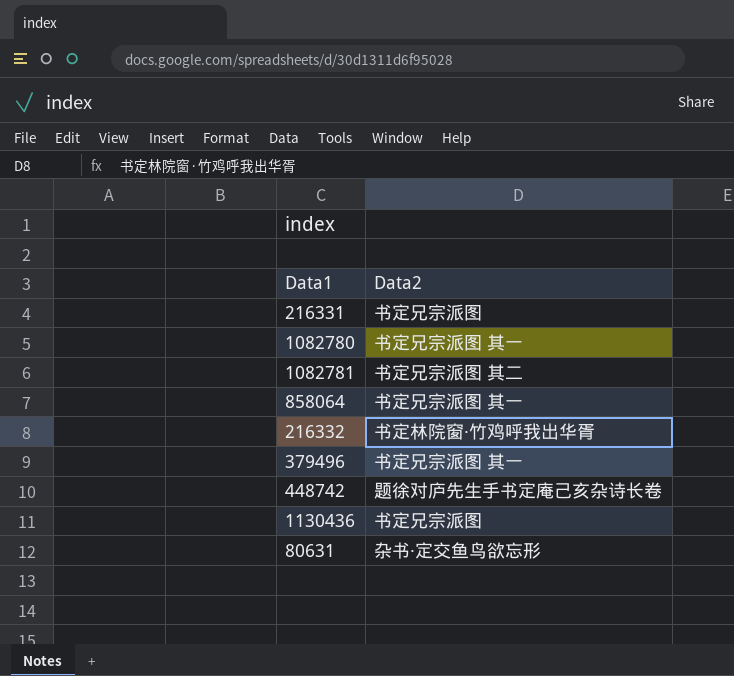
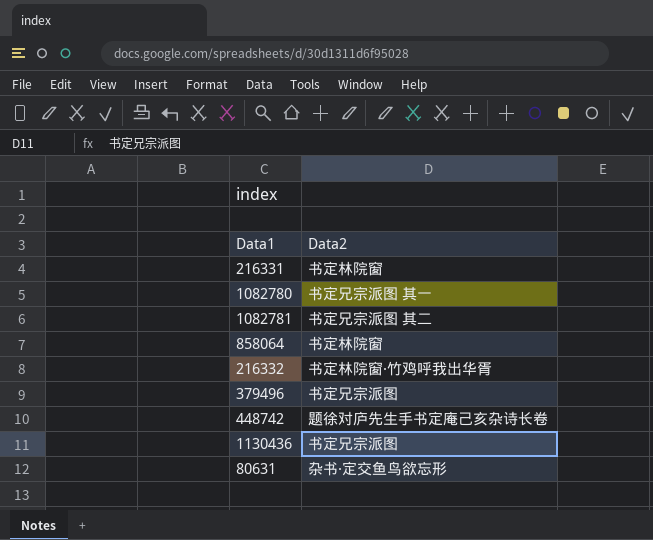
216331 | Data2: 书定兄宗派图 -> 书定林院窗
858064 | Data2: 书定兄宗派图 其一 -> 书定林院窗
379496 | Data2: 书定兄宗派图 其一 -> 书定兄宗派图

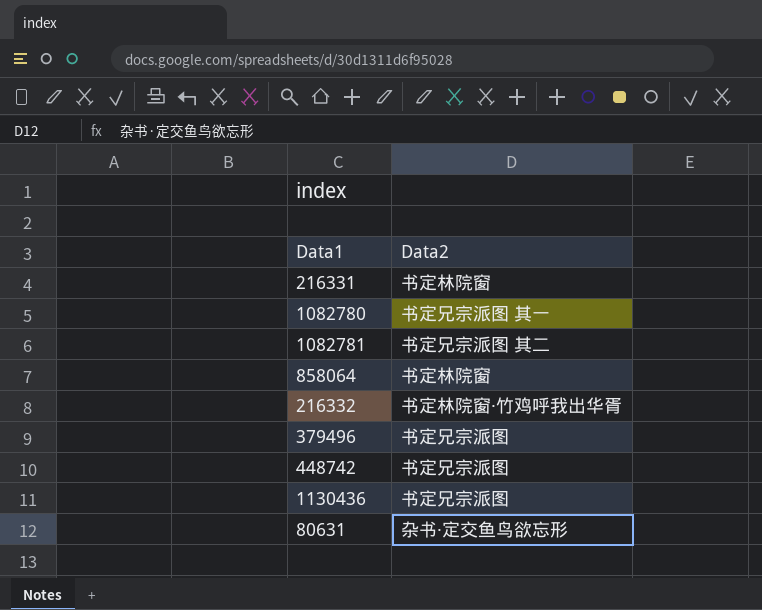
448742 | Data2: 题徐对庐先生手书定庵己亥杂诗长卷 -> 书定兄宗派图

